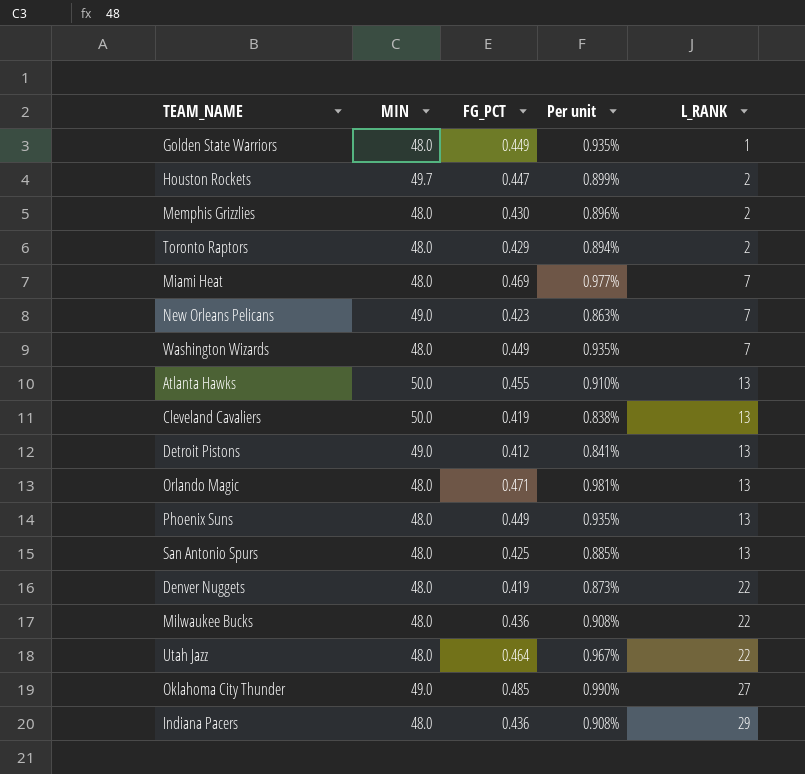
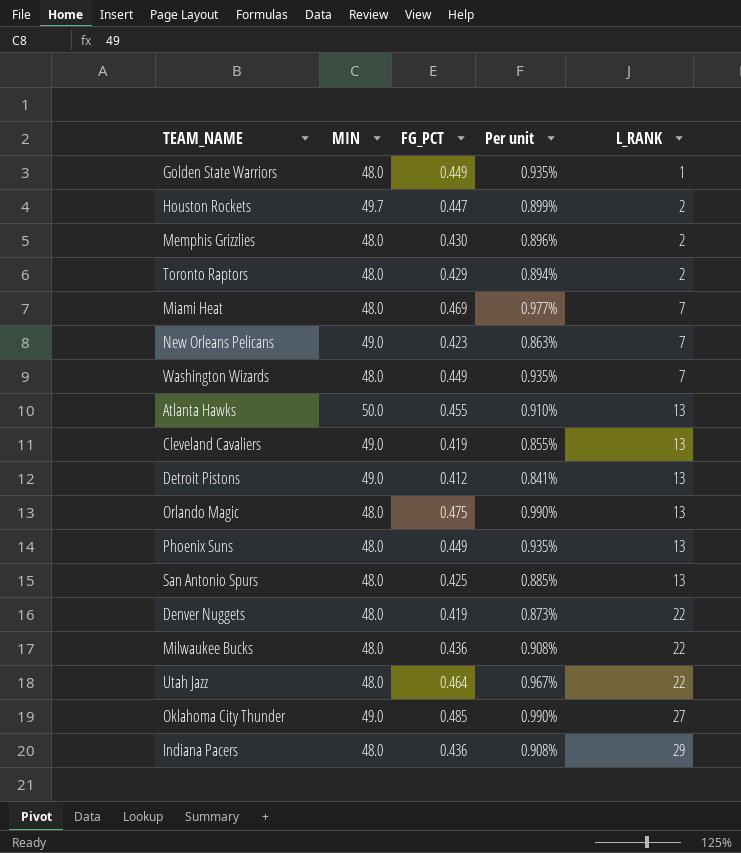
Cleveland Cavaliers | MIN: 50.0 -> 49.0
Cleveland Cavaliers | Per unit: 0.838% -> 0.855%
Orlando Magic | FG_PCT: 0.471 -> 0.475
Orlando Magic | Per unit: 0.981% -> 0.990%

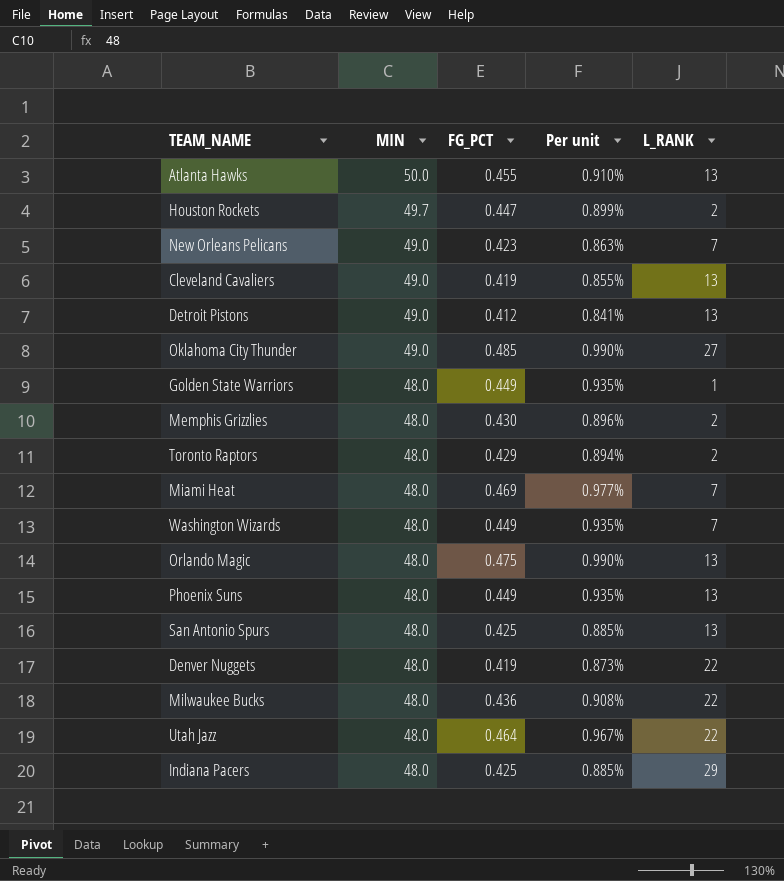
row order: L_RANK ascending -> MIN descending
Indiana Pacers | FG_PCT: 0.436 -> 0.425
Indiana Pacers | Per unit: 0.908% -> 0.885%

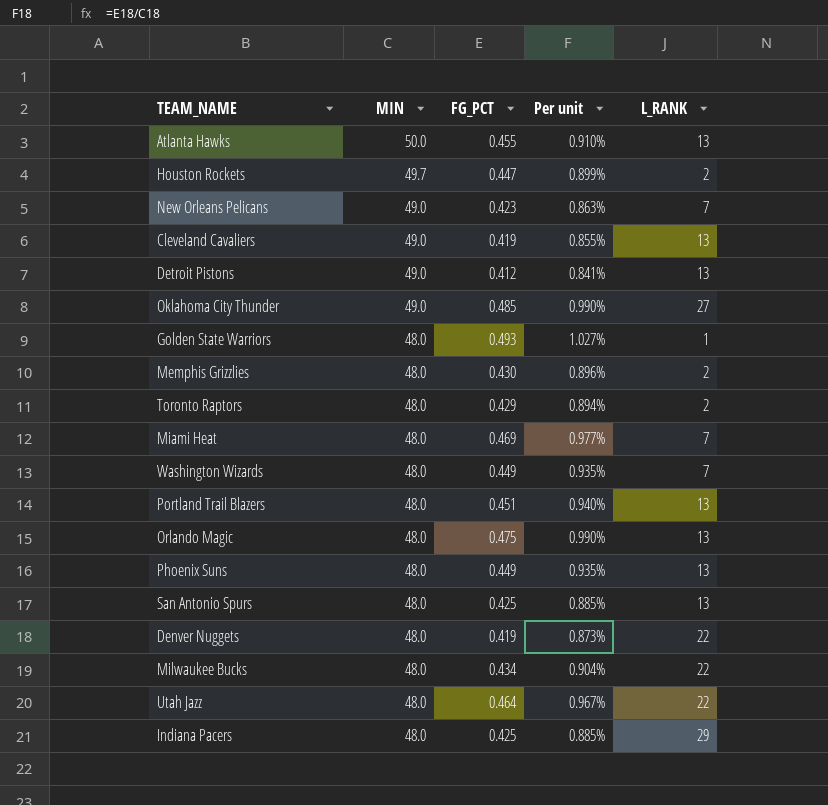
Golden State Warriors | FG_PCT: 0.449 -> 0.493
Golden State Warriors | Per unit: 0.935% -> 1.027%
row Portland Trail Blazers: none -> 48.0 | 0.451 | 0.940% | 13
Milwaukee Bucks | FG_PCT: 0.436 -> 0.434
Milwaukee Bucks | Per unit: 0.908% -> 0.904%

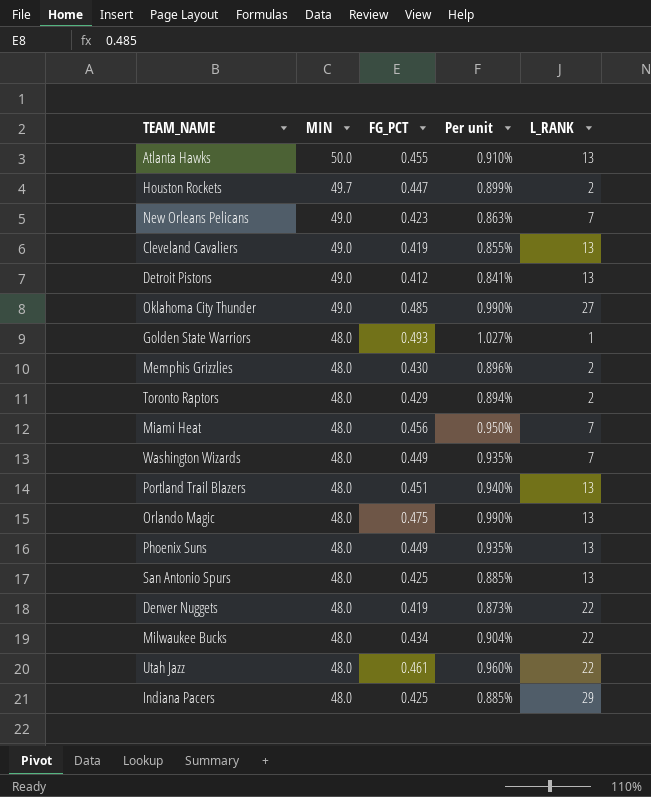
Miami Heat | FG_PCT: 0.469 -> 0.456
Miami Heat | Per unit: 0.977% -> 0.950%
Utah Jazz | FG_PCT: 0.464 -> 0.461
Utah Jazz | Per unit: 0.967% -> 0.960%

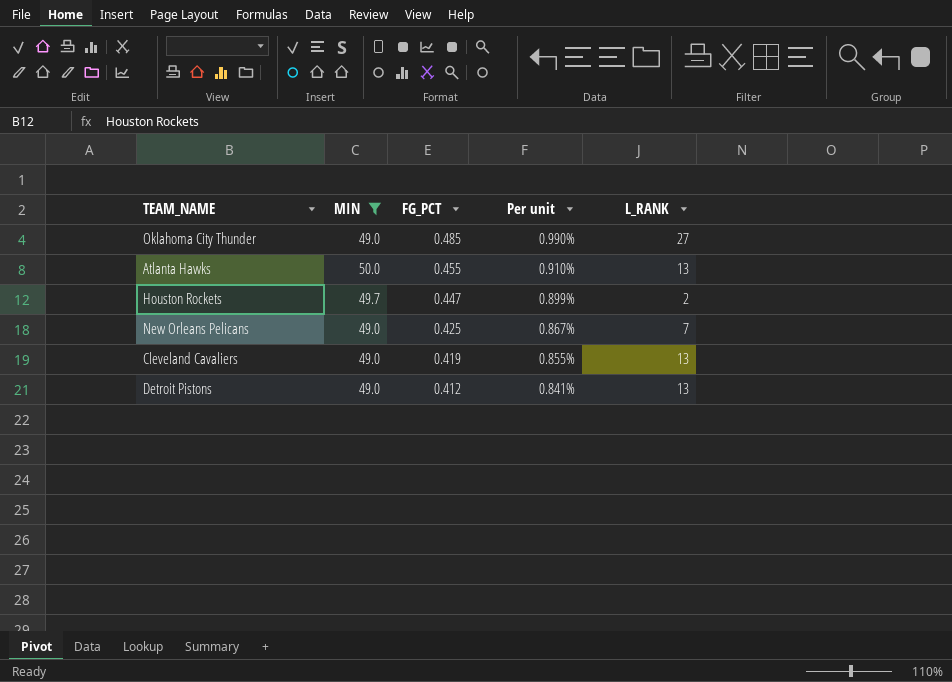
filter: none -> MIN != 48.0
row order: MIN descending -> FG_PCT descending
New Orleans Pelicans | FG_PCT: 0.423 -> 0.425
New Orleans Pelicans | Per unit: 0.863% -> 0.867%

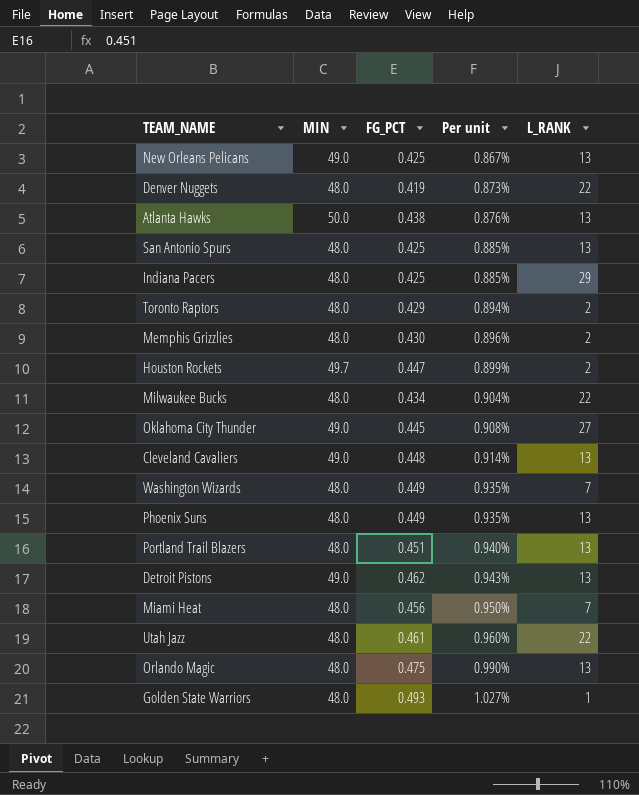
filter: MIN != 48.0 -> none
row order: FG_PCT descending -> Per unit ascending
New Orleans Pelicans | L_RANK: 7 -> 13
Atlanta Hawks | FG_PCT: 0.455 -> 0.438
Atlanta Hawks | Per unit: 0.910% -> 0.876%
Oklahoma City Thunder | FG_PCT: 0.485 -> 0.445
Oklahoma City Thunder | Per unit: 0.990% -> 0.908%
Cleveland Cavaliers | FG_PCT: 0.419 -> 0.448
Cleveland Cavaliers | Per unit: 0.855% -> 0.914%
Detroit Pistons | FG_PCT: 0.412 -> 0.462
Detroit Pistons | Per unit: 0.841% -> 0.943%

